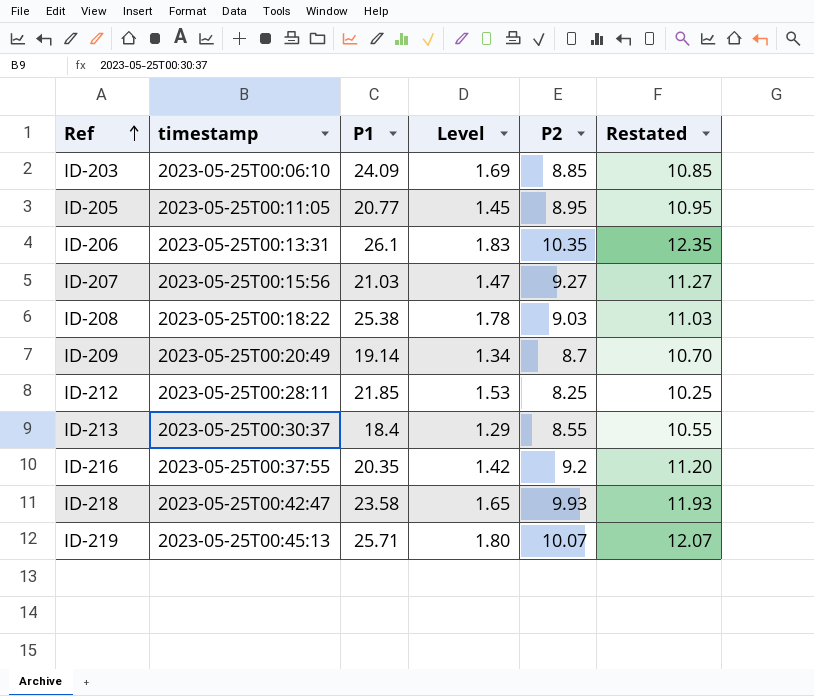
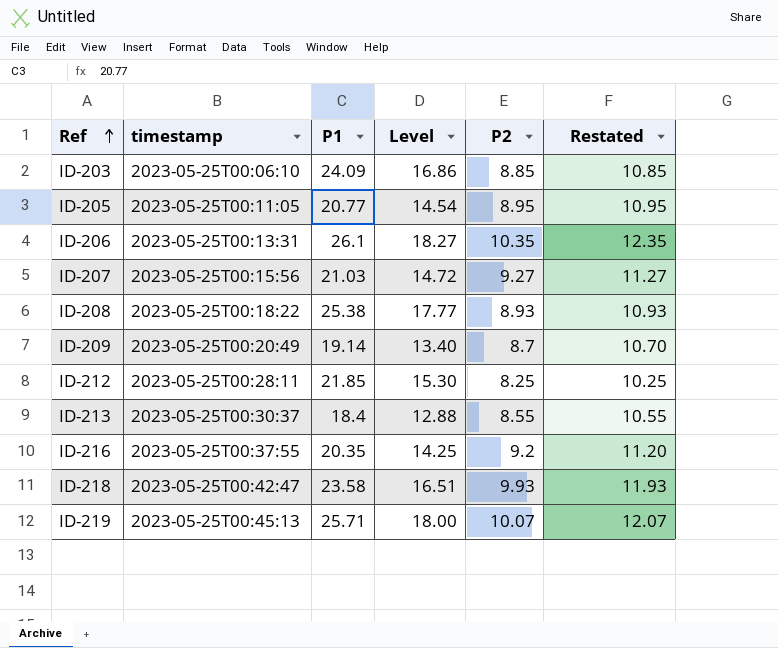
column Level | formula: [P1] * 0.07 -> [P1] * 0.7
ID-208 | P2: 9.03 -> 8.93
ID-208 | Restated: 11.03 -> 10.93

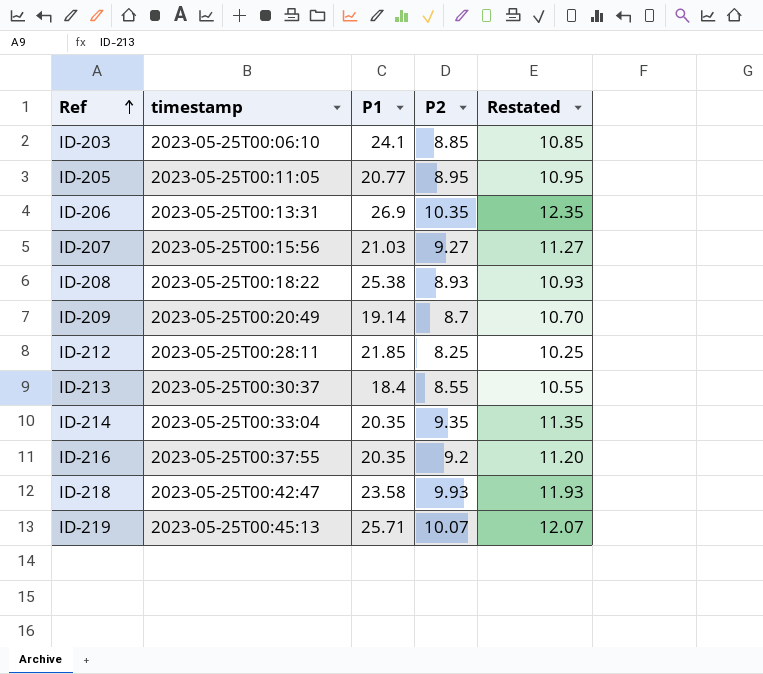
column Level | formula: [P1] * 0.7 -> none
ID-203 | P1: 24.09 -> 24.1
ID-206 | P1: 26.1 -> 26.9
row ID-214: none -> 2023-05-25T00:33:04 | 20.35 | 9.35 | 11.35

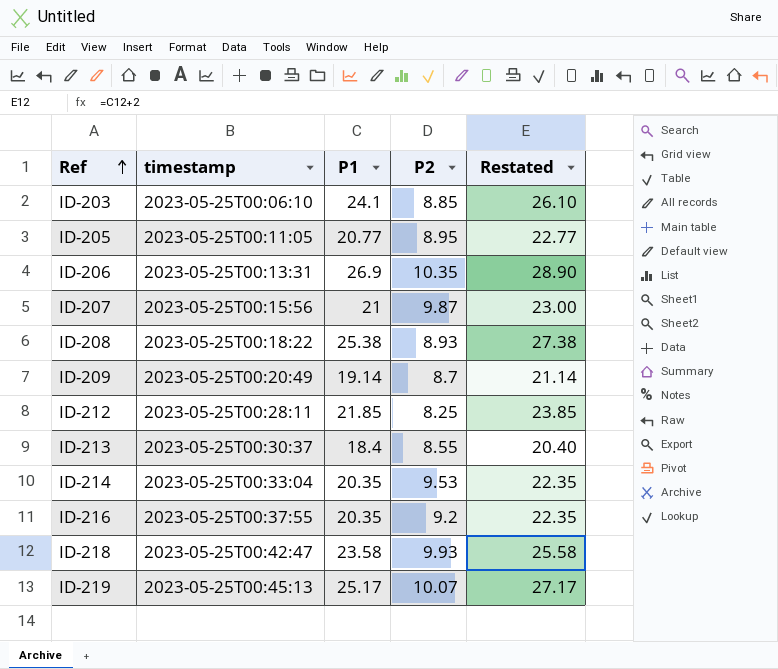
column Restated | formula: [P2] + 2 -> [P1] + 2
ID-207 | P1: 21.03 -> 21
ID-207 | P2: 9.27 -> 9.87
ID-214 | P2: 9.35 -> 9.53
ID-219 | P1: 25.71 -> 25.17

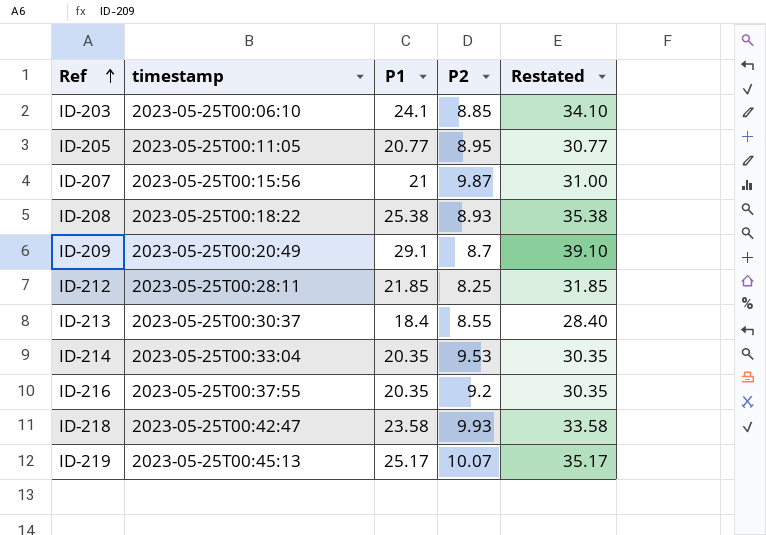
column Restated | formula: [P1] + 2 -> [P1] + 10
row ID-206: 2023-05-25T00:13:31 | 26.9 | 10.35 | 28.90 -> none
ID-209 | P1: 19.14 -> 29.1

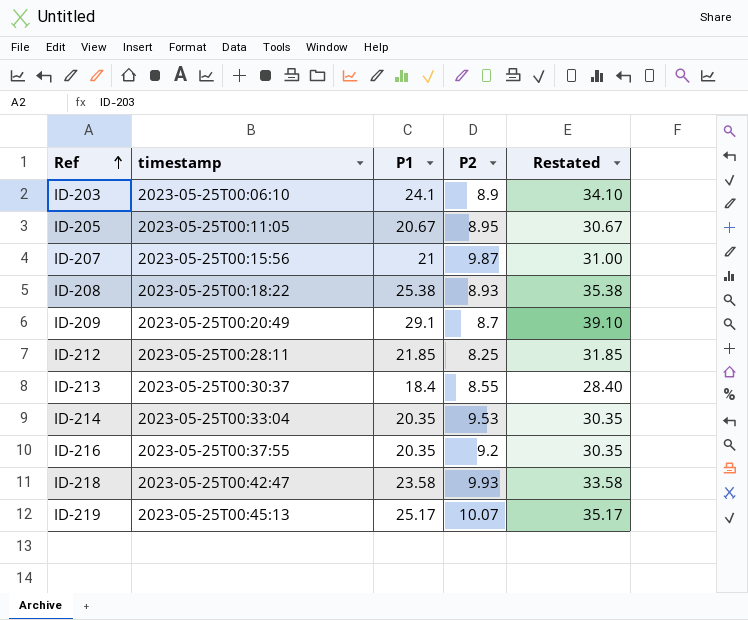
ID-203 | P2: 8.85 -> 8.9
ID-205 | P1: 20.77 -> 20.67
ID-205 | Restated: 30.77 -> 30.67

